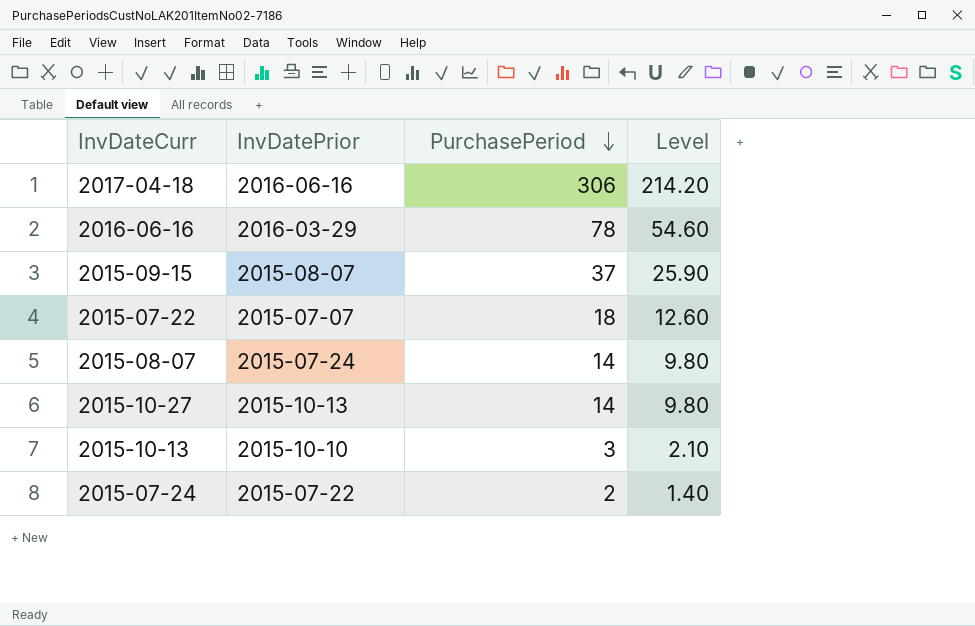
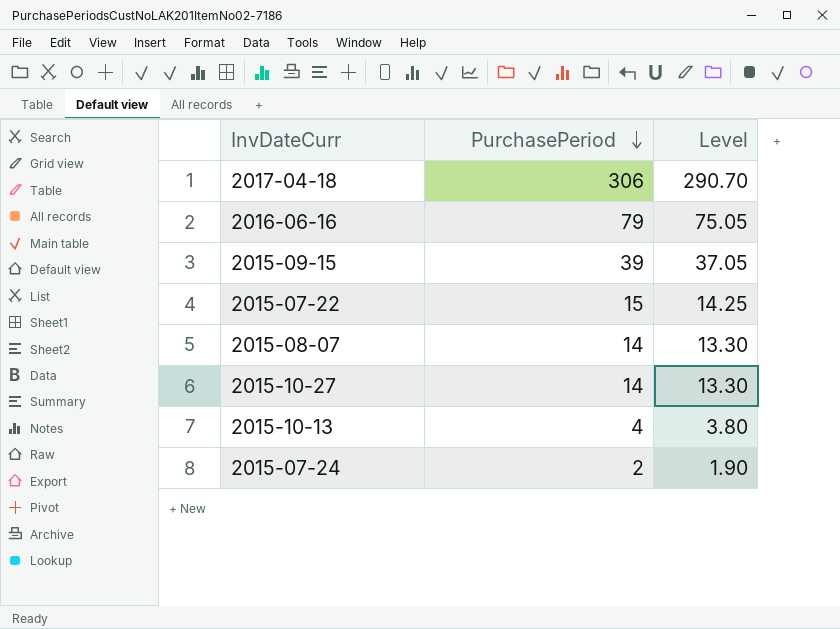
column InvDatePrior | position: 2 -> none
column Level | formula: [PurchasePeriod] * 0.7 -> [PurchasePeriod] * 0.95
2016-06-16 | PurchasePeriod: 78 -> 79
2015-09-15 | PurchasePeriod: 37 -> 39
2015-07-22 | PurchasePeriod: 18 -> 15
2015-10-13 | PurchasePeriod: 3 -> 4

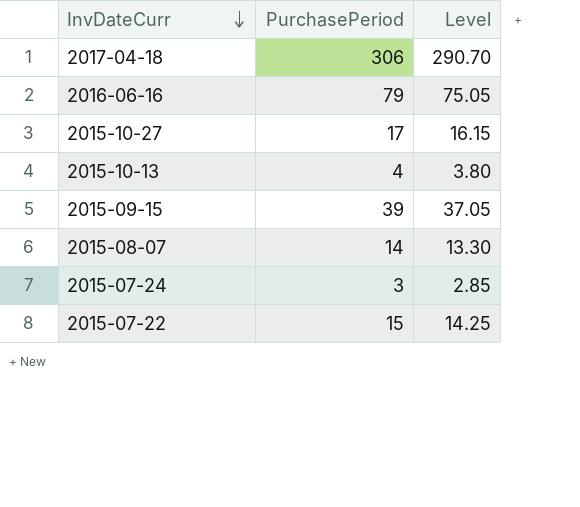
row order: PurchasePeriod descending -> InvDateCurr descending
2015-10-27 | PurchasePeriod: 14 -> 17
2015-10-27 | Level: 13.30 -> 16.15
2015-07-24 | PurchasePeriod: 2 -> 3
2015-07-24 | Level: 1.90 -> 2.85

